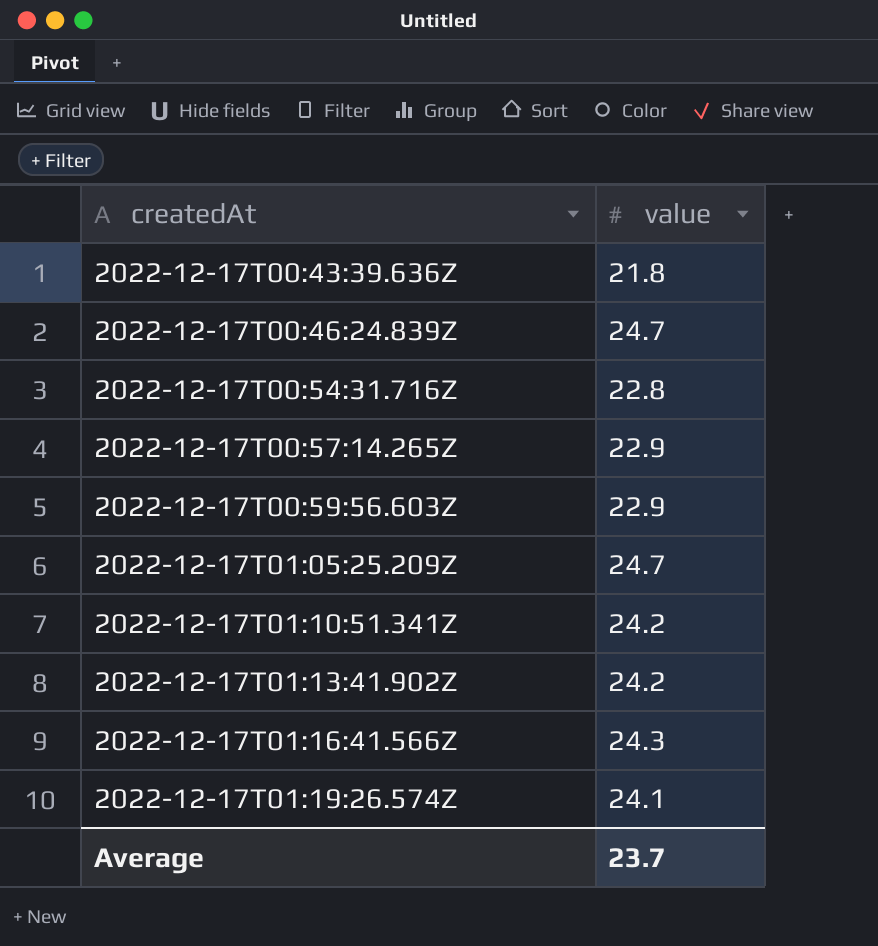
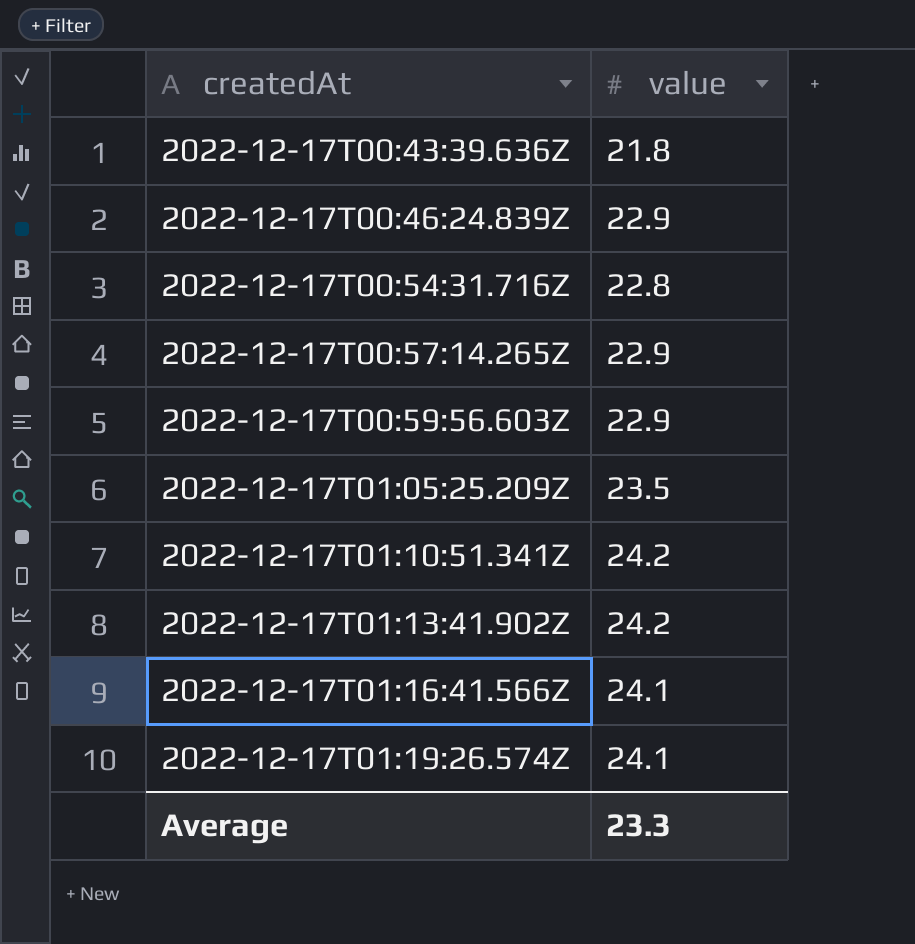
2022-12-17T00:46:24.839Z | value: 24.7 -> 22.9
2022-12-17T01:05:25.209Z | value: 24.7 -> 23.5
2022-12-17T01:16:41.566Z | value: 24.3 -> 24.1
Average | value: 23.7 -> 23.3

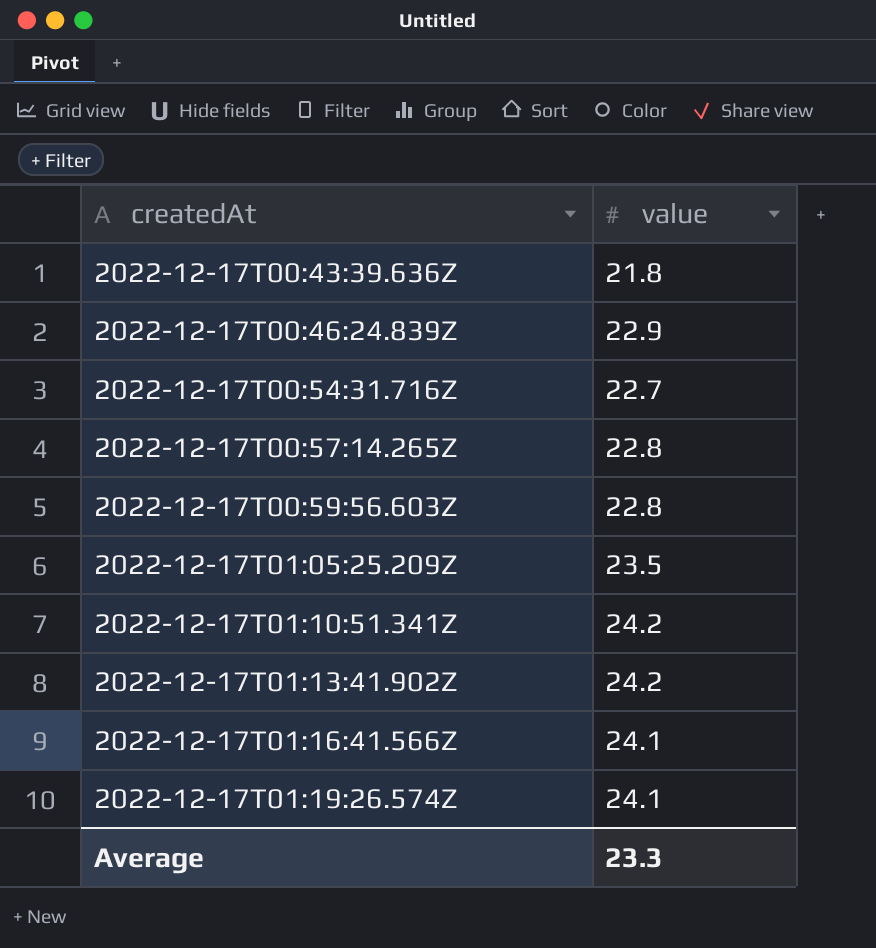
2022-12-17T00:54:31.716Z | value: 22.8 -> 22.7
2022-12-17T00:57:14.265Z | value: 22.9 -> 22.8
2022-12-17T00:59:56.603Z | value: 22.9 -> 22.8

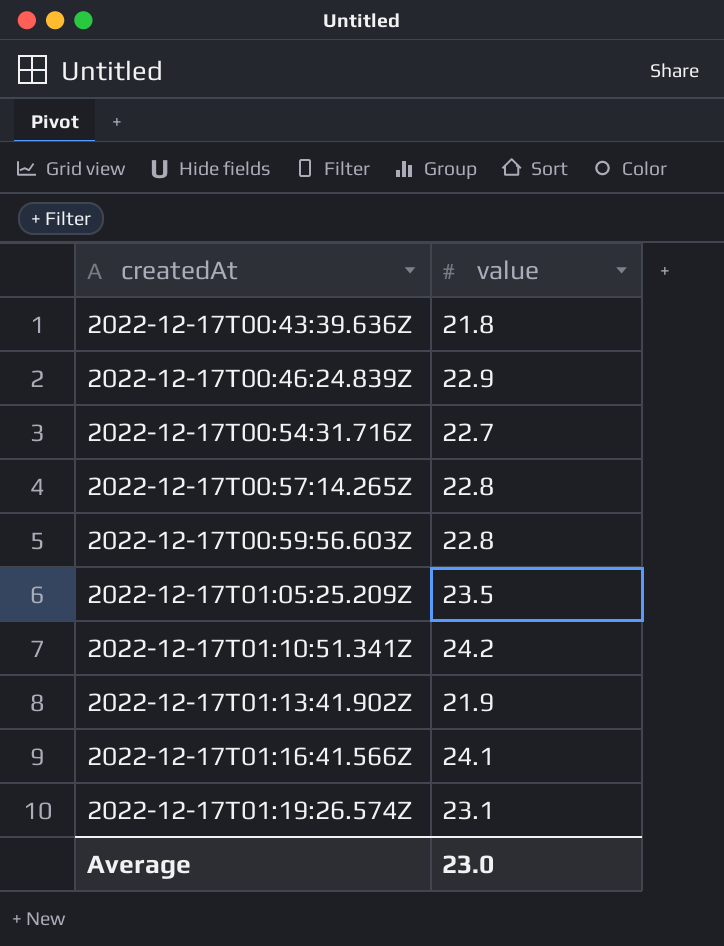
2022-12-17T01:13:41.902Z | value: 24.2 -> 21.9
2022-12-17T01:19:26.574Z | value: 24.1 -> 23.1
Average | value: 23.3 -> 23.0

